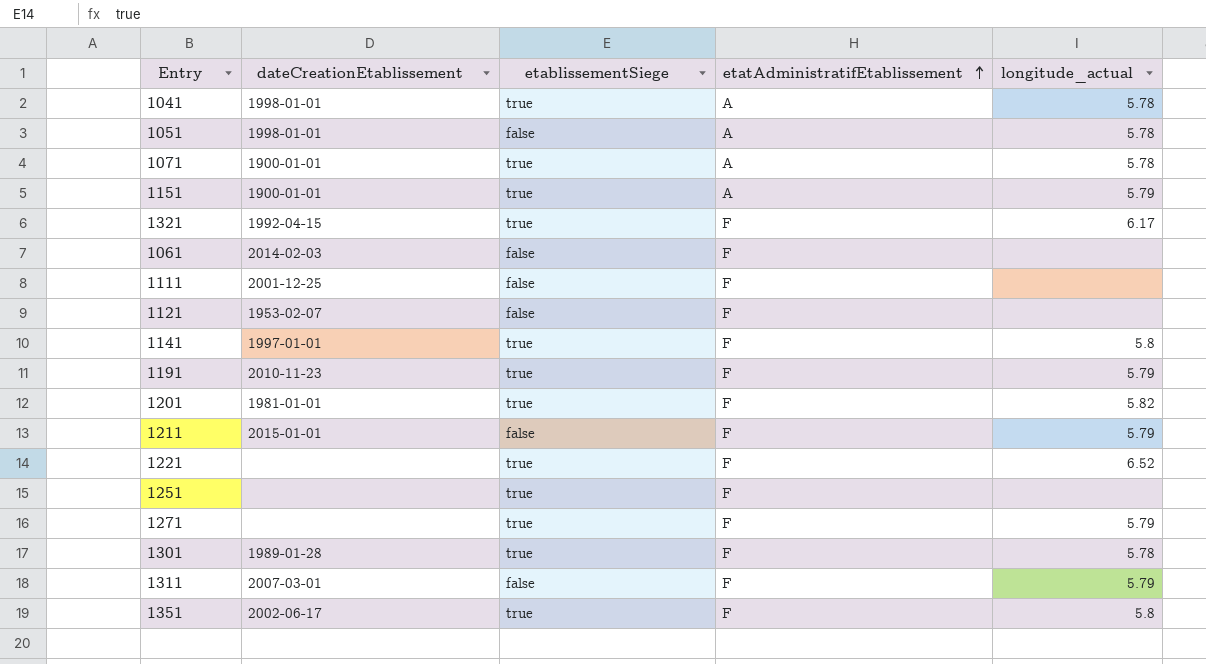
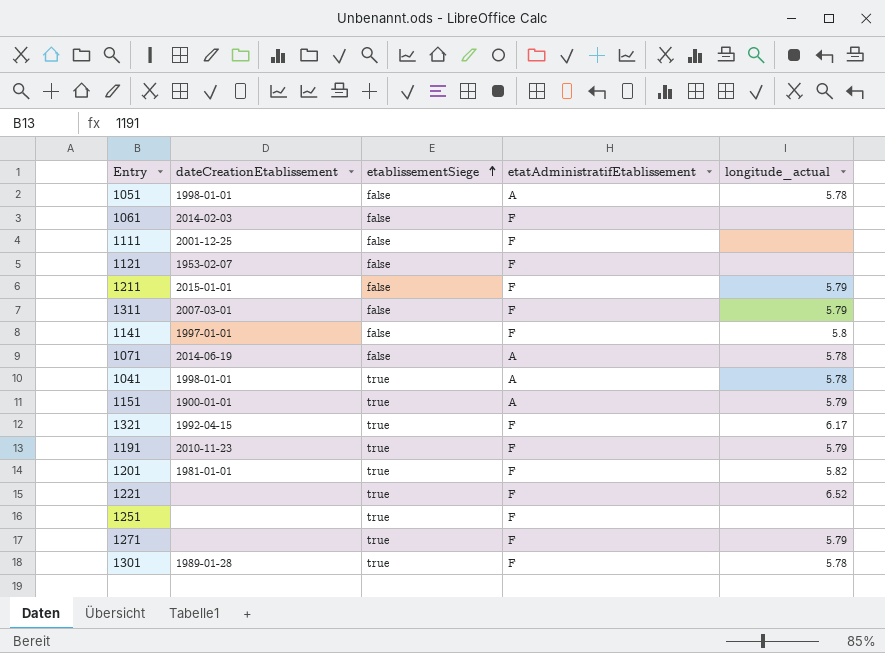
row order: etatAdministratifEtablissement ascending -> etablissementSiege ascending
row 1351: 2002-06-17 | true | F | 5.8 -> none
1141 | etablissementSiege: true -> false
1071 | dateCreationEtablissement: 1900-01-01 -> 2014-06-19
1071 | etablissementSiege: true -> false

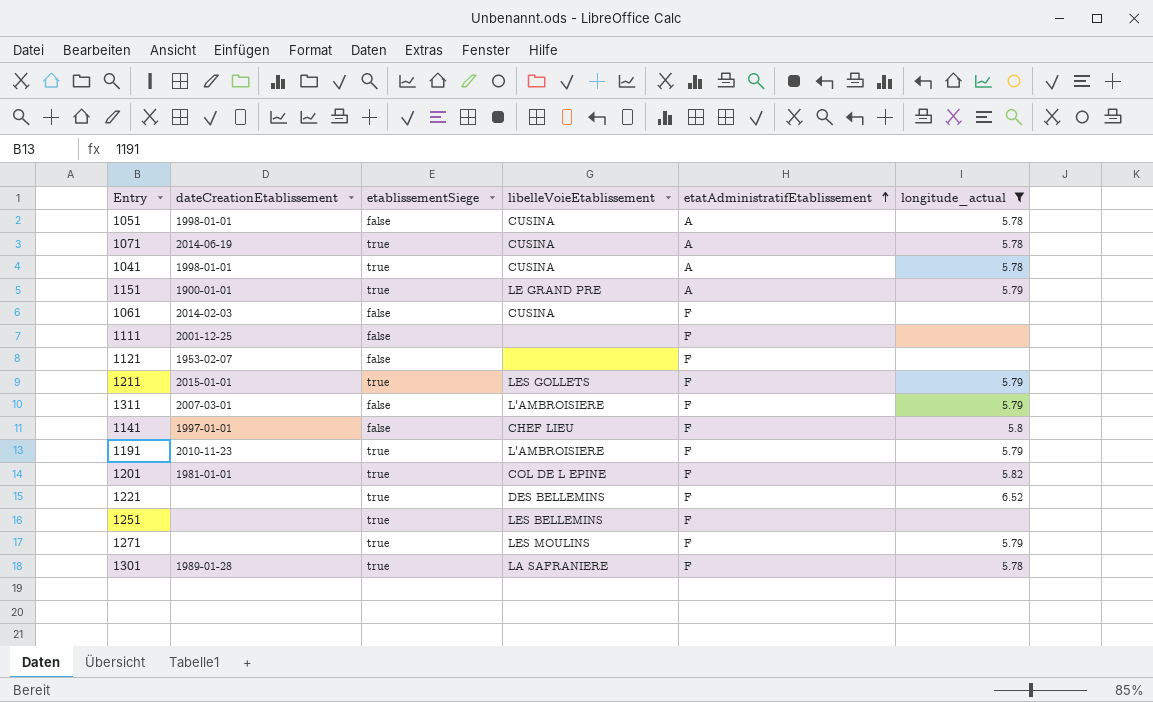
filter: none -> longitude_actual != 6.17
row order: etablissementSiege ascending -> etatAdministratifEtablissement ascending
column libelleVoieEtablissement | position: none -> 4
1071 | etablissementSiege: false -> true
1211 | etablissementSiege: false -> true

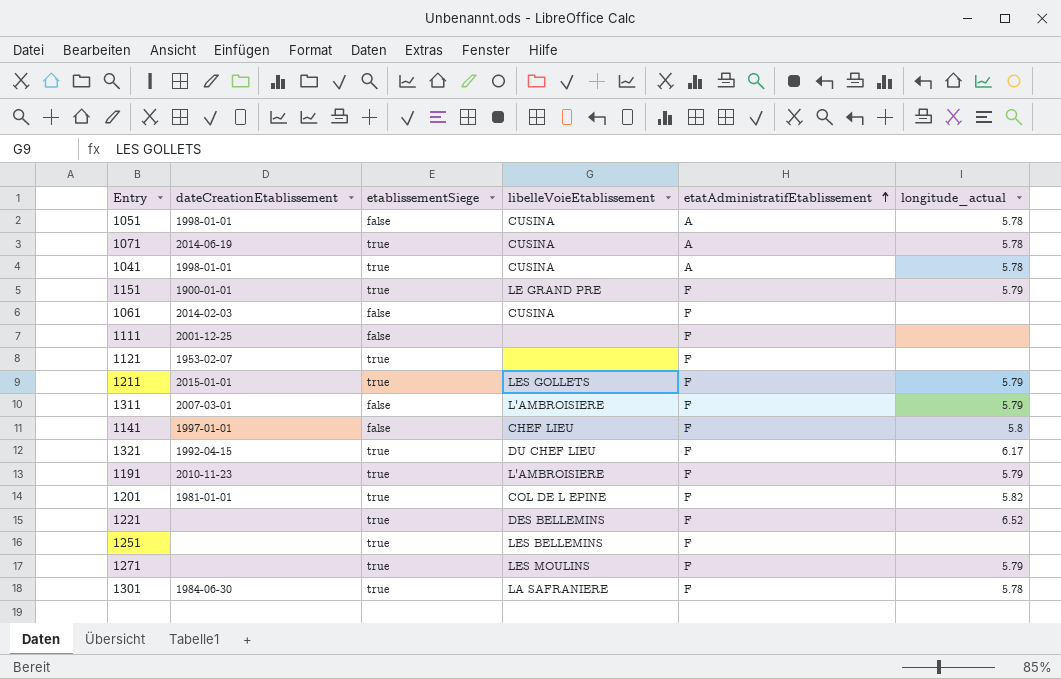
filter: longitude_actual != 6.17 -> none
1151 | etatAdministratifEtablissement: A -> F
1121 | etablissementSiege: false -> true
1301 | dateCreationEtablissement: 1989-01-28 -> 1984-06-30

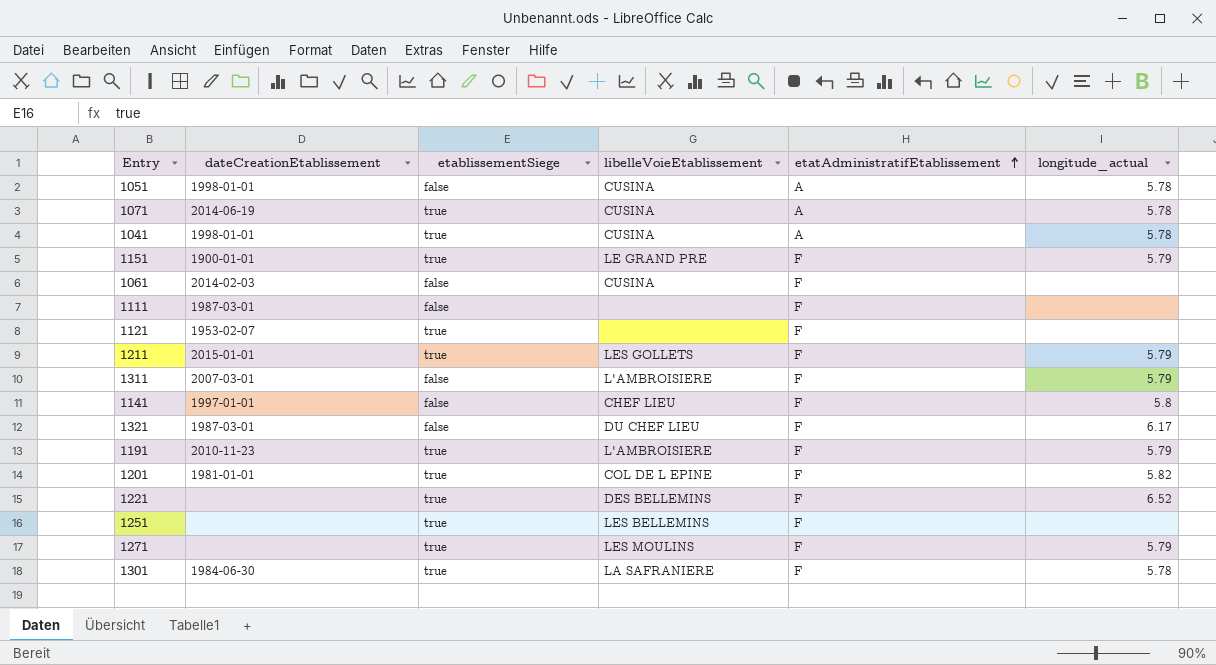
1111 | dateCreationEtablissement: 2001-12-25 -> 1987-03-01
1321 | dateCreationEtablissement: 1992-04-15 -> 1987-03-01
1321 | etablissementSiege: true -> false

